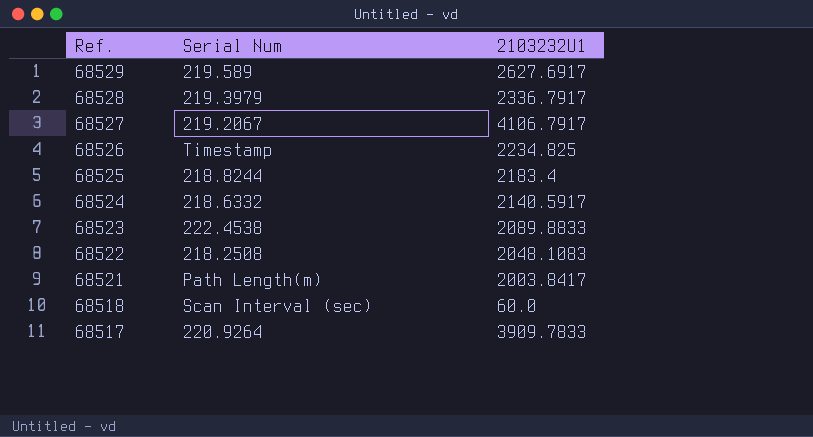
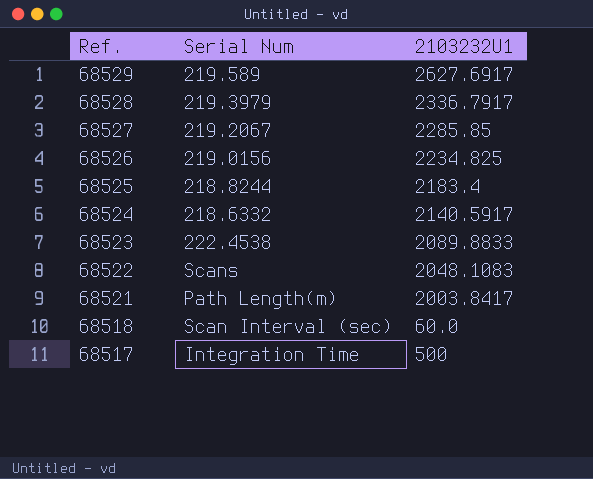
68527 | 2103232U1: 4106.7917 -> 2285.85
68526 | Serial Num: Timestamp -> 219.0156
68522 | Serial Num: 218.2508 -> Scans
68517 | Serial Num: 220.9264 -> Integration Time
68517 | 2103232U1: 3909.7833 -> 500

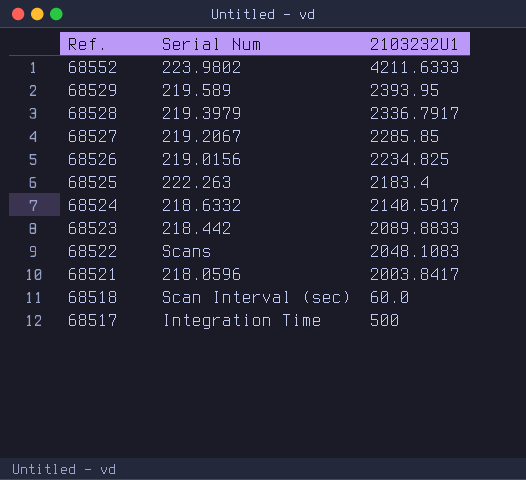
row 68552: none -> 223.9802 | 4211.6333
68529 | 2103232U1: 2627.6917 -> 2393.95
68525 | Serial Num: 218.8244 -> 222.263
68523 | Serial Num: 222.4538 -> 218.442
68521 | Serial Num: Path Length(m) -> 218.0596

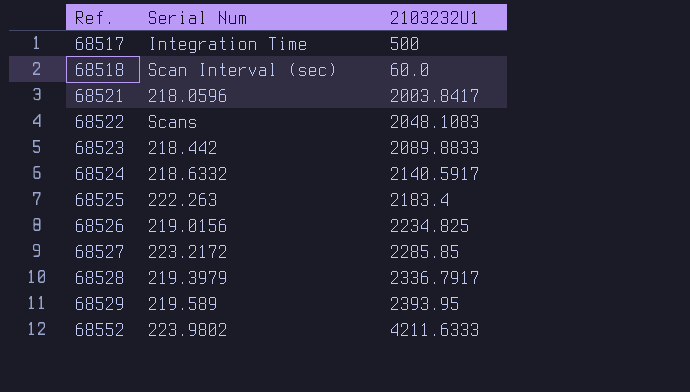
row order: Ref. descending -> Ref. ascending
68527 | Serial Num: 219.2067 -> 223.2172

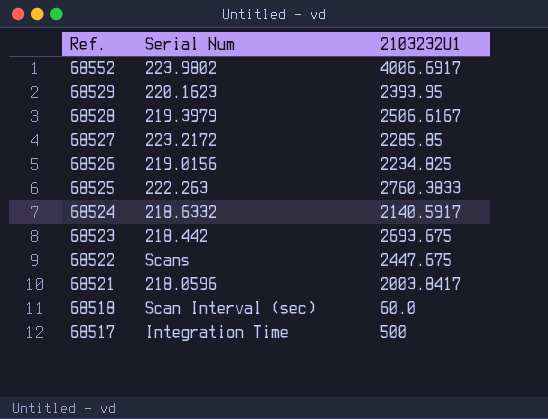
row order: Ref. ascending -> Ref. descending
68552 | 2103232U1: 4211.6333 -> 4006.6917
68529 | Serial Num: 219.589 -> 220.1623
68528 | 2103232U1: 2336.7917 -> 2506.6167
68525 | 2103232U1: 2183.4 -> 2760.3833
68523 | 2103232U1: 2089.8833 -> 2693.675
68522 | 2103232U1: 2048.1083 -> 2447.675

